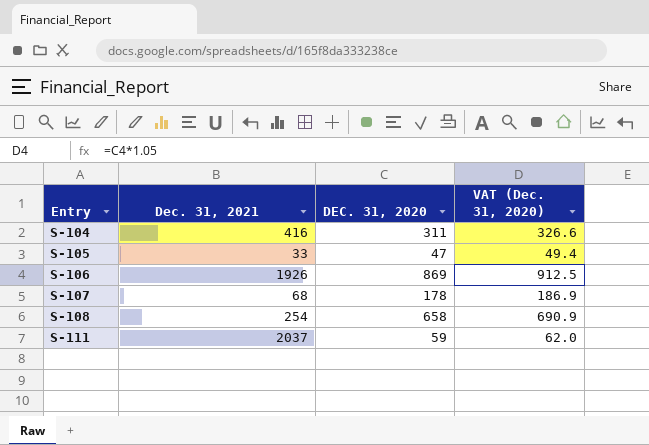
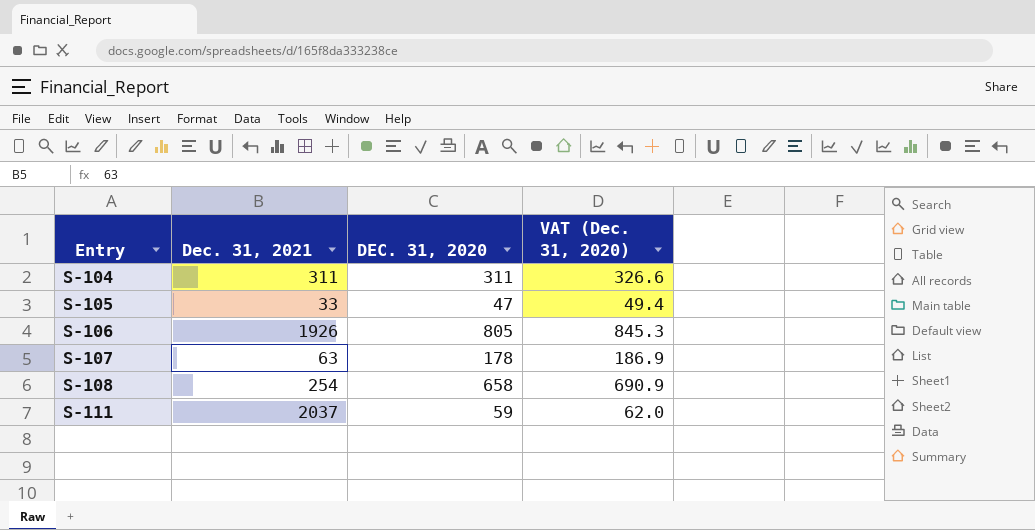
S-104 | Dec. 31, 2021: 416 -> 311
S-106 | DEC. 31, 2020: 869 -> 805
S-106 | VAT (Dec. 31, 2020): 912.5 -> 845.3
S-107 | Dec. 31, 2021: 68 -> 63

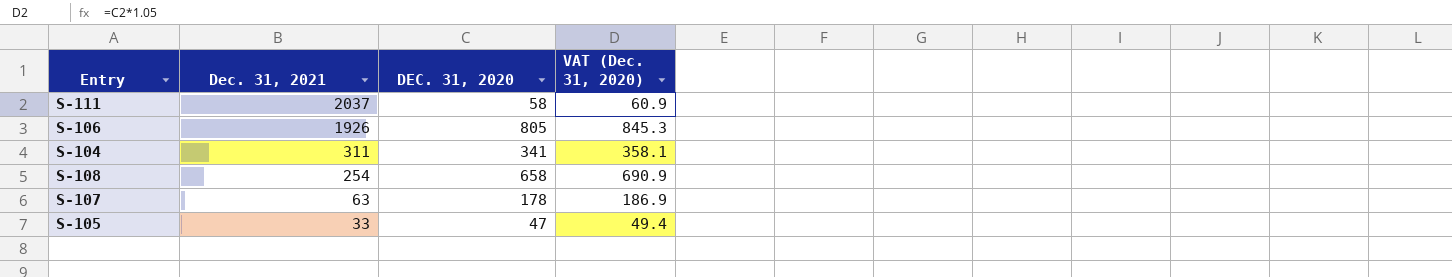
row order: Entry ascending -> Dec. 31, 2021 descending
S-111 | DEC. 31, 2020: 59 -> 58
S-111 | VAT (Dec. 31, 2020): 62.0 -> 60.9
S-104 | DEC. 31, 2020: 311 -> 341
S-104 | VAT (Dec. 31, 2020): 326.6 -> 358.1

